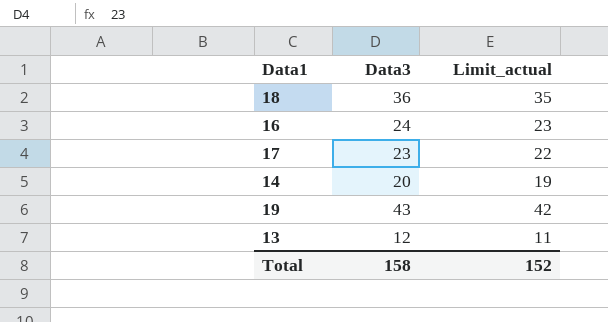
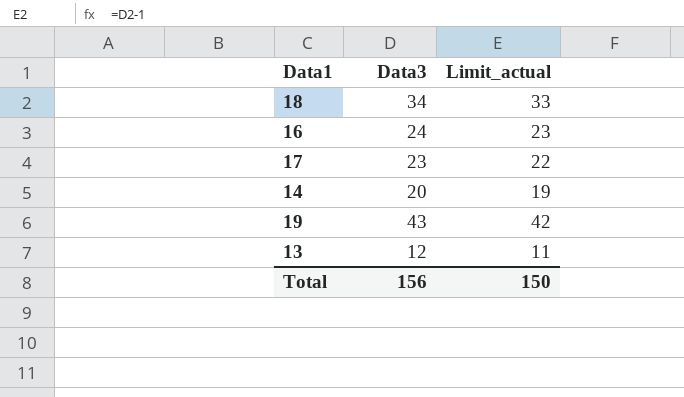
18 | Data3: 36 -> 34
18 | Limit_actual: 35 -> 33
Total | Data3: 158 -> 156
Total | Limit_actual: 152 -> 150

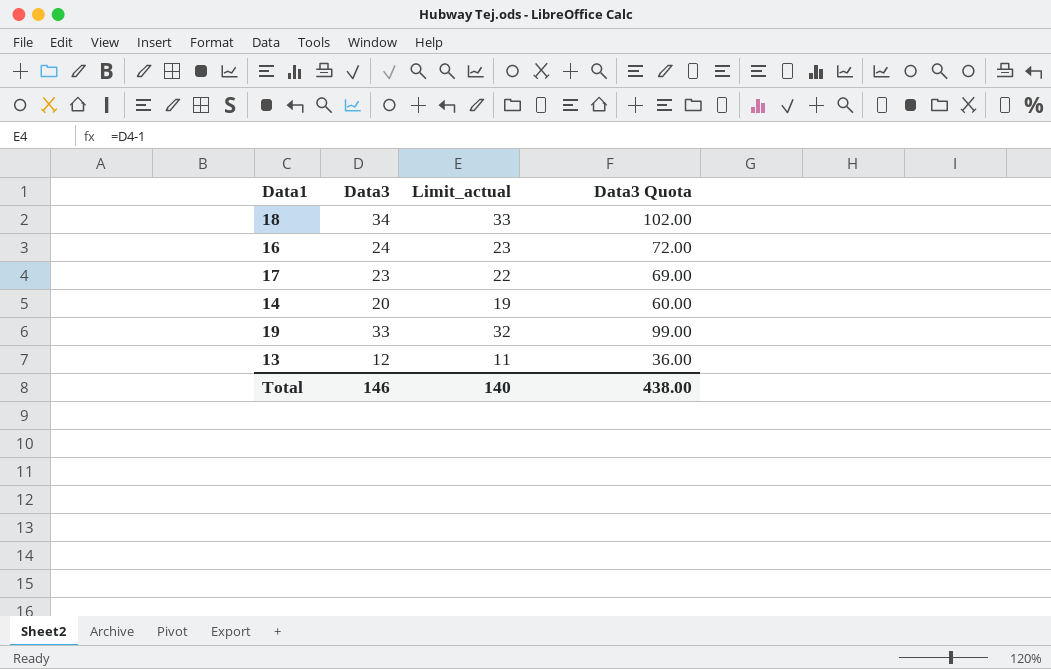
column Data3 Quota | formula: none -> [Data3] * 3
19 | Data3: 43 -> 33
19 | Limit_actual: 42 -> 32
Total | Data3: 156 -> 146
Total | Limit_actual: 150 -> 140

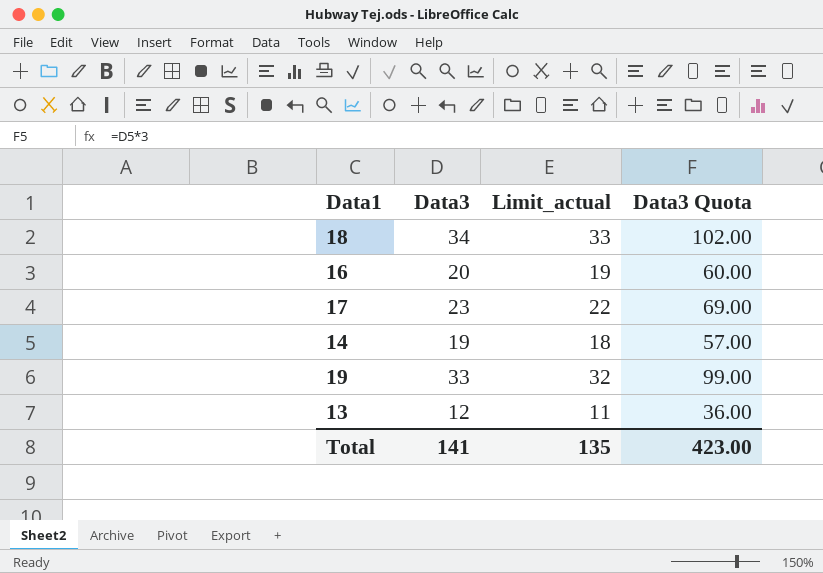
16 | Data3: 24 -> 20
16 | Limit_actual: 23 -> 19
16 | Data3 Quota: 72.00 -> 60.00
14 | Data3: 20 -> 19
14 | Limit_actual: 19 -> 18
14 | Data3 Quota: 60.00 -> 57.00
Total | Data3: 146 -> 141
Total | Limit_actual: 140 -> 135
Total | Data3 Quota: 438.00 -> 423.00

